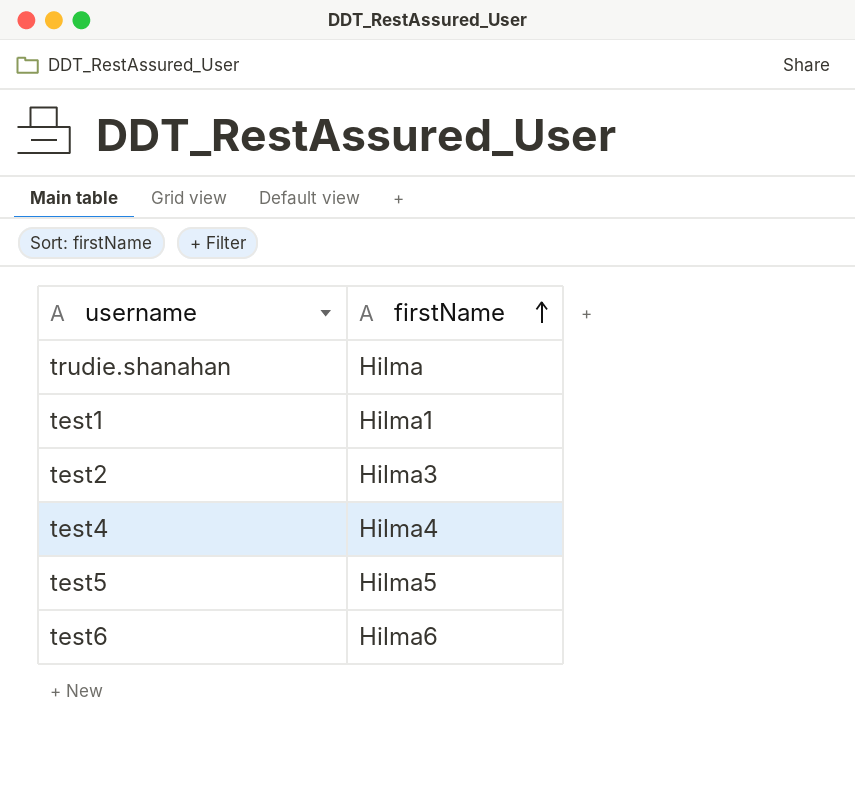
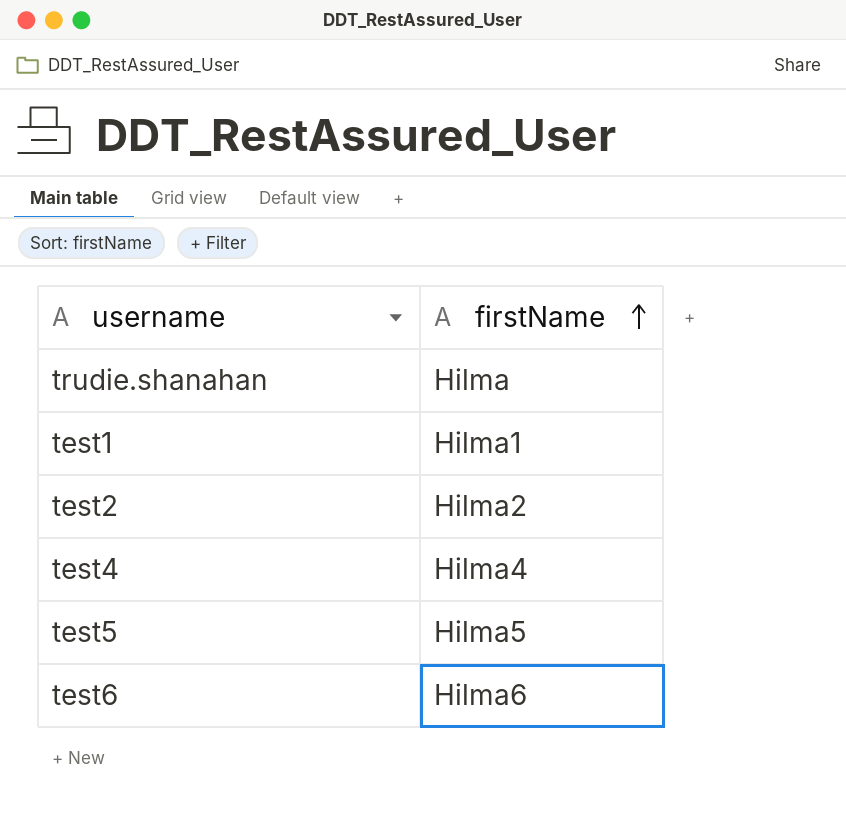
test2 | firstName: Hilma3 -> Hilma2

